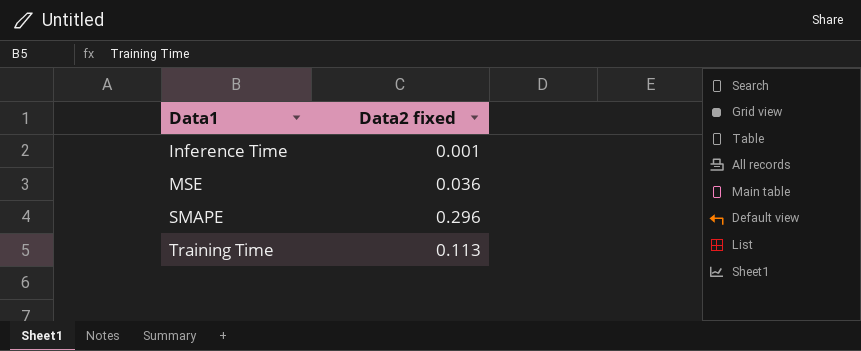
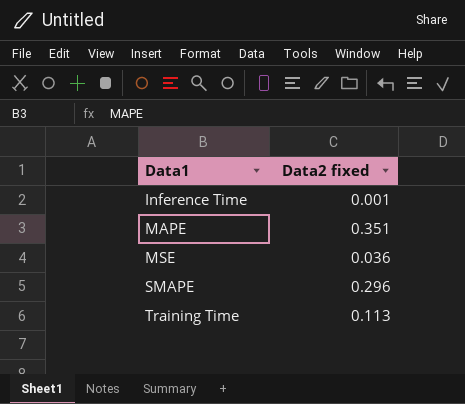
row MAPE: none -> 0.351

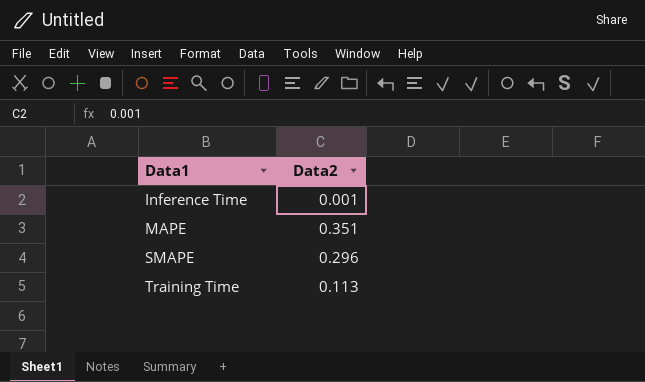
column name: Data2 fixed -> Data2
row MSE: 0.036 -> none

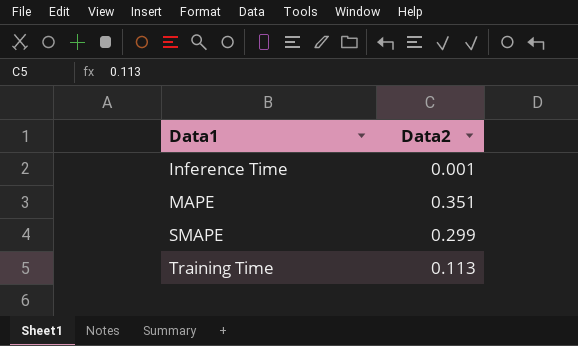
SMAPE | Data2: 0.296 -> 0.299

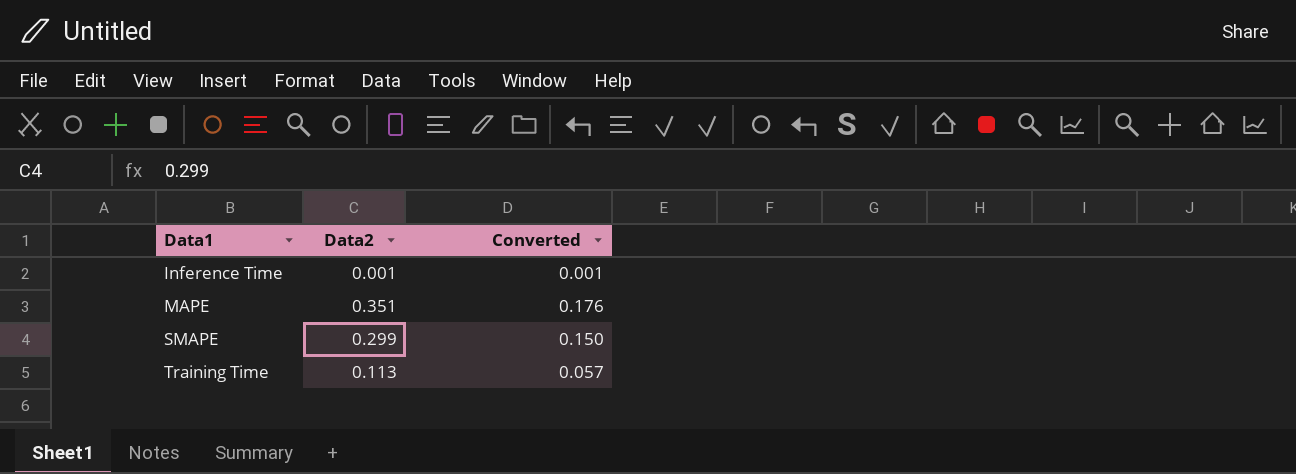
column Converted | formula: none -> [Data2] * 0.5

